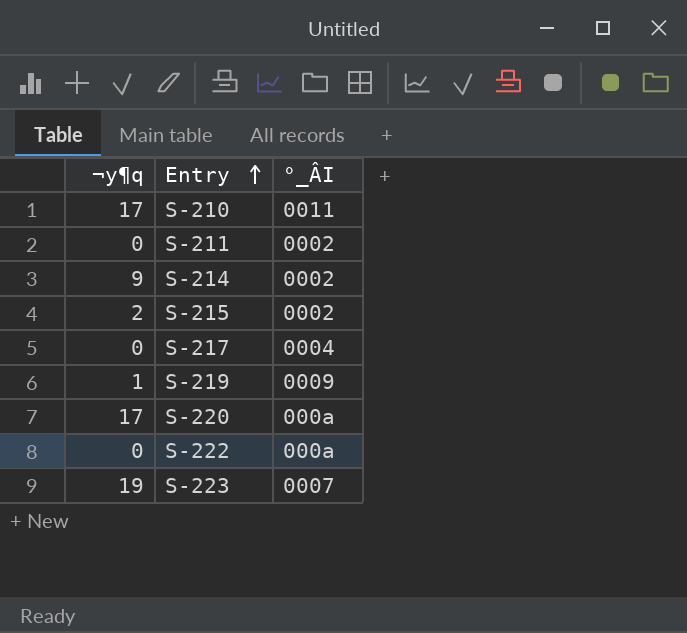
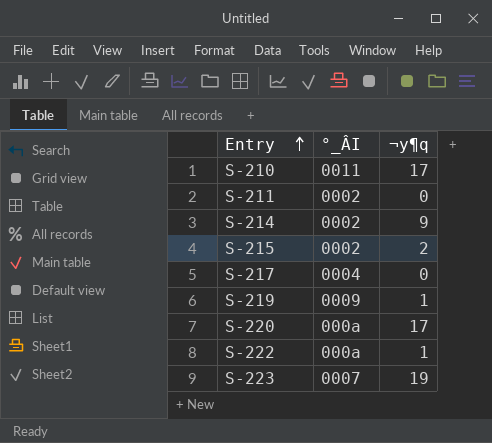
column ¬y¶q | position: 1 -> 3
S-222 | ¬y¶q: 0 -> 1

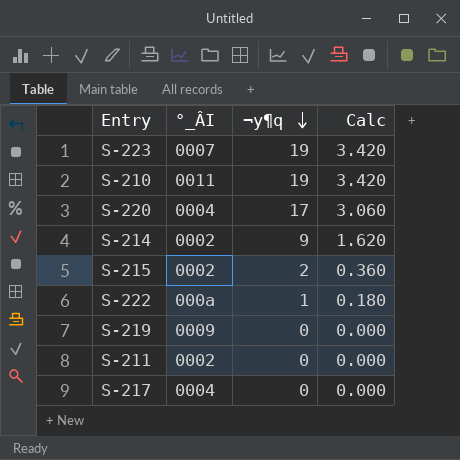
row order: Entry ascending -> ¬y¶q descending
column Calc | formula: none -> [¬y¶q] * 0.18
S-210 | ¬y¶q: 17 -> 19
S-220 | °_ÂI: 000a -> 0004
S-219 | ¬y¶q: 1 -> 0

